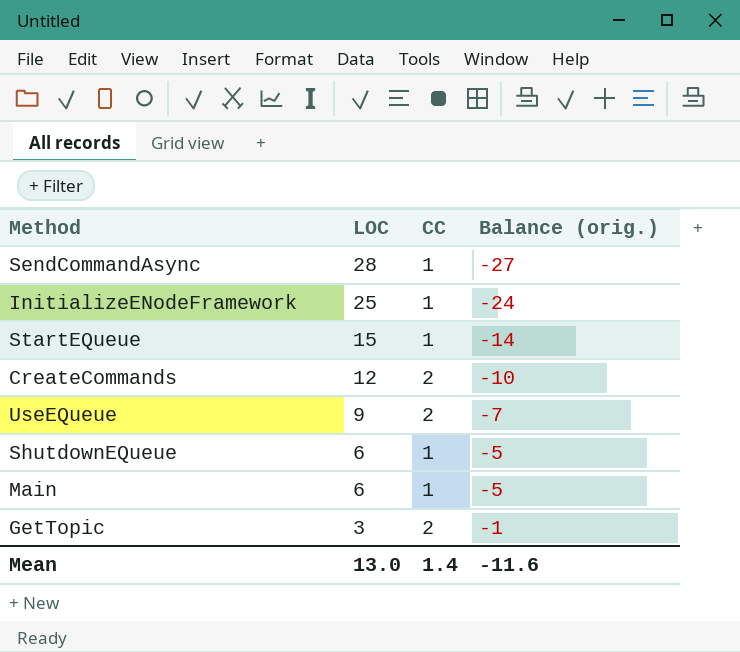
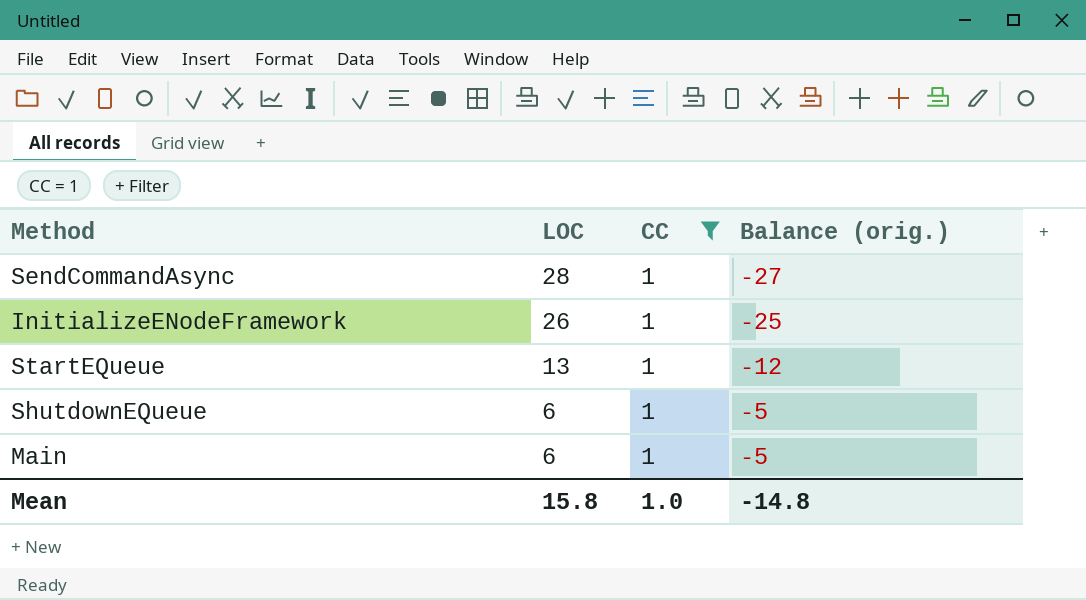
filter: none -> CC = 1
InitializeENodeFramework | LOC: 25 -> 26
InitializeENodeFramework | Balance (orig.): -24 -> -25
StartEQueue | LOC: 15 -> 13
StartEQueue | Balance (orig.): -14 -> -12
Mean | LOC: 13.0 -> 15.8
Mean | CC: 1.4 -> 1.0
Mean | Balance (orig.): -11.6 -> -14.8

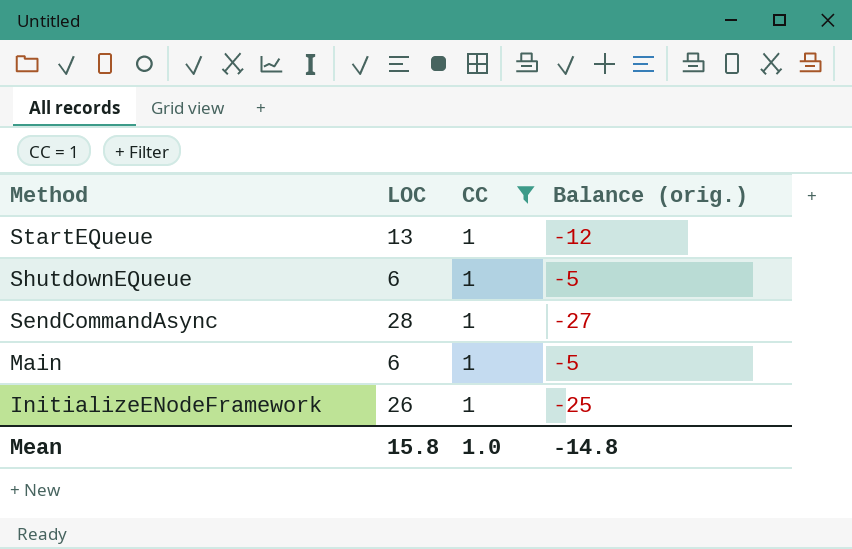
row order: LOC descending -> Method descending

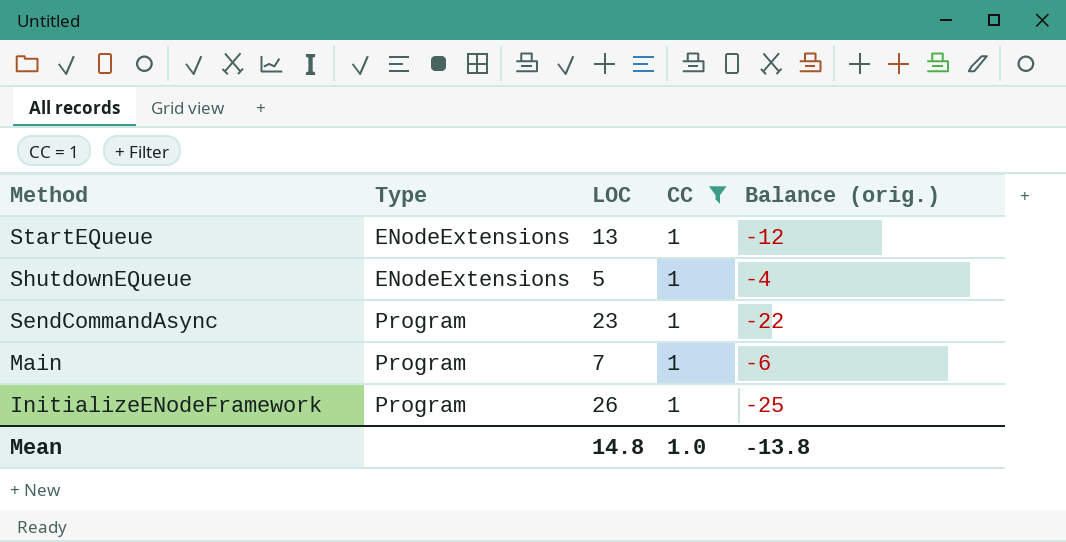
column Type | position: none -> 2
ShutdownEQueue | LOC: 6 -> 5
ShutdownEQueue | Balance (orig.): -5 -> -4
SendCommandAsync | LOC: 28 -> 23
SendCommandAsync | Balance (orig.): -27 -> -22
Main | LOC: 6 -> 7
Main | Balance (orig.): -5 -> -6
Mean | LOC: 15.8 -> 14.8
Mean | Balance (orig.): -14.8 -> -13.8

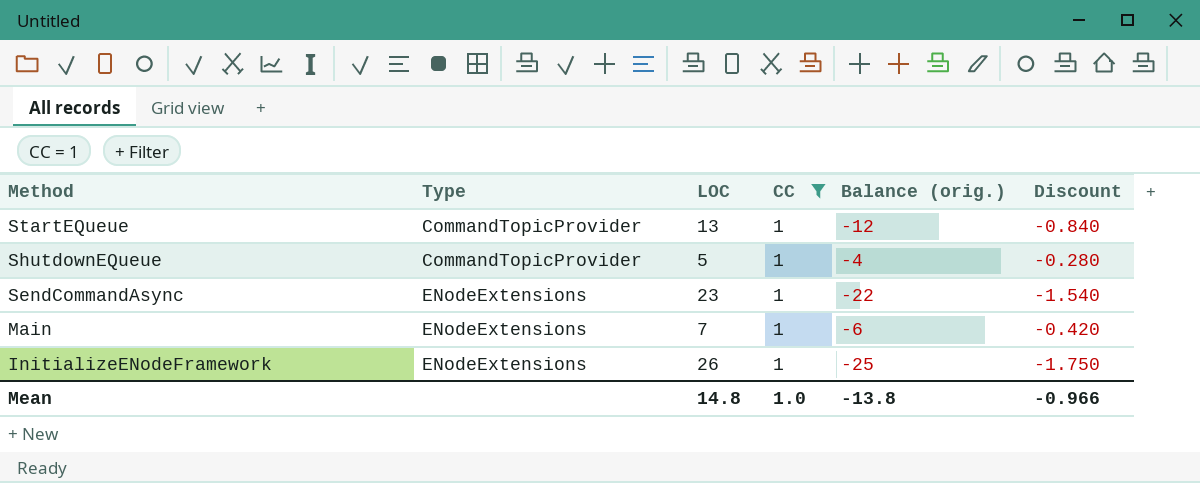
column Discount | formula: none -> [Balance (orig.)] * 0.07
StartEQueue | Type: ENodeExtensions -> CommandTopicProvider
ShutdownEQueue | Type: ENodeExtensions -> CommandTopicProvider
SendCommandAsync | Type: Program -> ENodeExtensions
Main | Type: Program -> ENodeExtensions
InitializeENodeFramework | Type: Program -> ENodeExtensions

